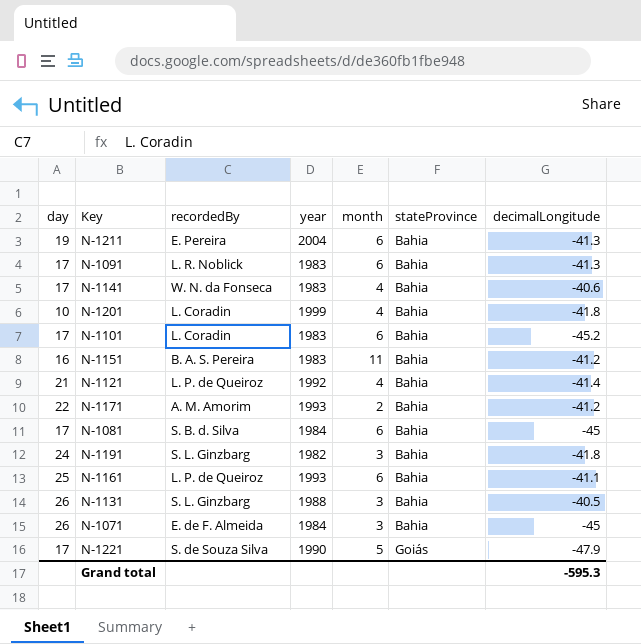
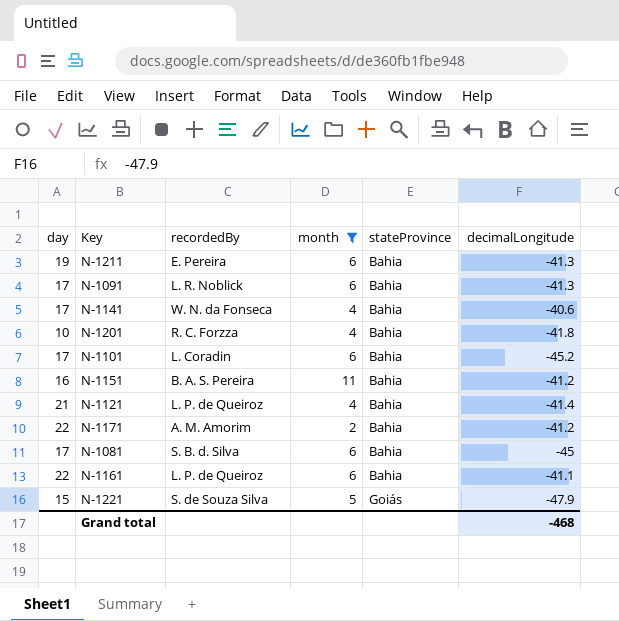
filter: none -> month != 3
column year | position: 4 -> none
N-1201 | recordedBy: L. Coradin -> R. C. Forzza
N-1161 | day: 25 -> 22
N-1221 | day: 17 -> 15
Grand total | decimalLongitude: -595.3 -> -468

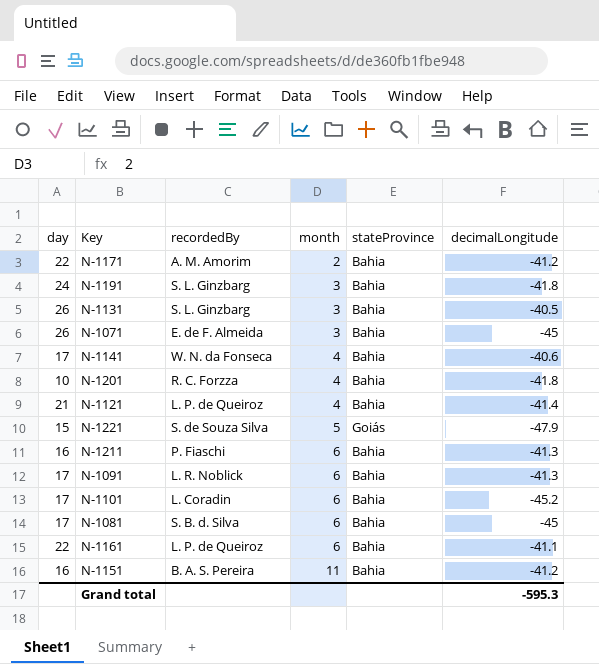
filter: month != 3 -> none
row order: stateProvince ascending -> month ascending
N-1211 | day: 19 -> 16
N-1211 | recordedBy: E. Pereira -> P. Fiaschi
Grand total | decimalLongitude: -468 -> -595.3

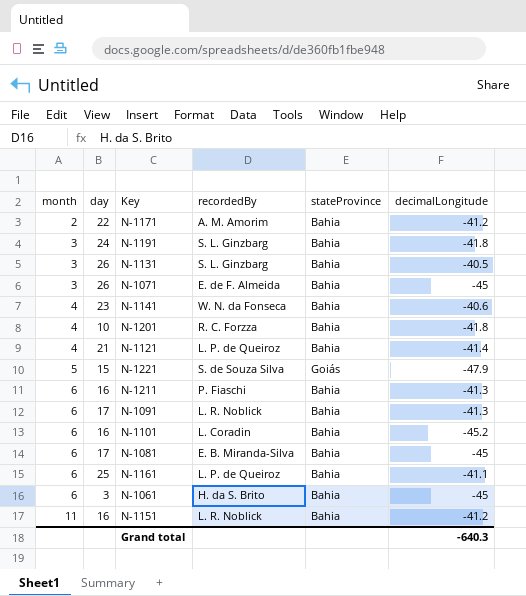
column month | position: 4 -> 1
N-1141 | day: 17 -> 23
N-1101 | day: 17 -> 16
N-1081 | recordedBy: S. B. d. Silva -> E. B. Miranda-Silva
N-1161 | day: 22 -> 25
row N-1061: none -> 6 | 3 | H. da S. Brito | Bahia | -45
N-1151 | recordedBy: B. A. S. Pereira -> L. R. Noblick
Grand total | decimalLongitude: -595.3 -> -640.3

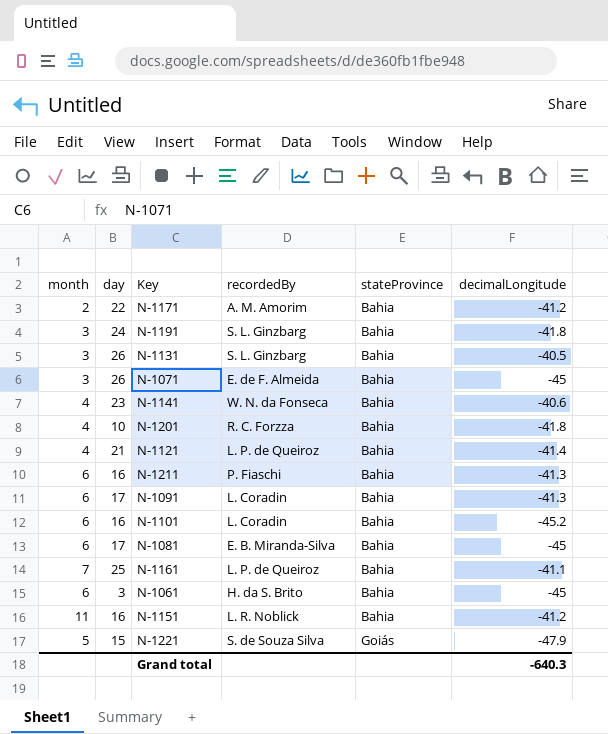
row order: month ascending -> stateProvince ascending
N-1091 | recordedBy: L. R. Noblick -> L. Coradin
N-1161 | month: 6 -> 7

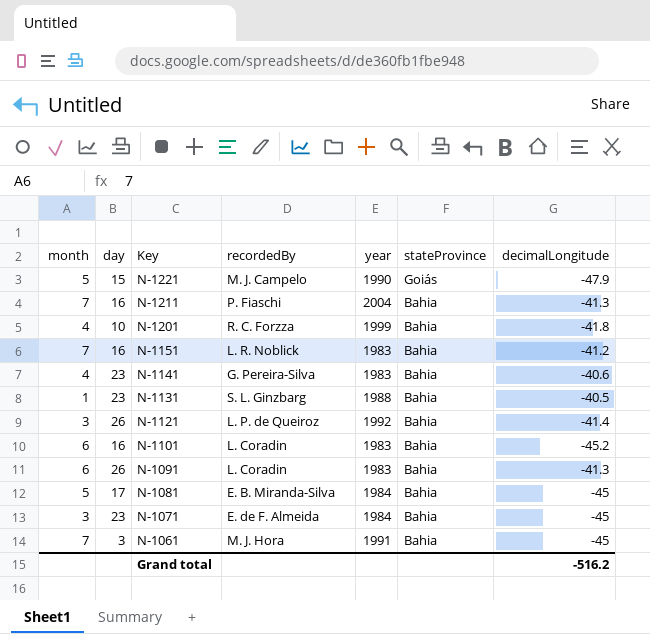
row order: stateProvince ascending -> Key descending
column year | position: none -> 5
row N-1171: 2 | 22 | A. M. Amorim | Bahia | -41.2 -> none
row N-1191: 3 | 24 | S. L. Ginzbarg | Bahia | -41.8 -> none
row N-1161: 7 | 25 | L. P. de Queiroz | Bahia | -41.1 -> none
N-1221 | recordedBy: S. de Souza Silva -> M. J. Campelo
N-1211 | month: 6 -> 7
N-1151 | month: 11 -> 7
N-1141 | recordedBy: W. N. da Fonseca -> G. Pereira-Silva
N-1131 | month: 3 -> 1
N-1131 | day: 26 -> 23
N-1121 | month: 4 -> 3
N-1121 | day: 21 -> 26
N-1091 | day: 17 -> 26
N-1081 | month: 6 -> 5
N-1071 | day: 26 -> 23
N-1061 | month: 6 -> 7
N-1061 | recordedBy: H. da S. Brito -> M. J. Hora
Grand total | decimalLongitude: -640.3 -> -516.2

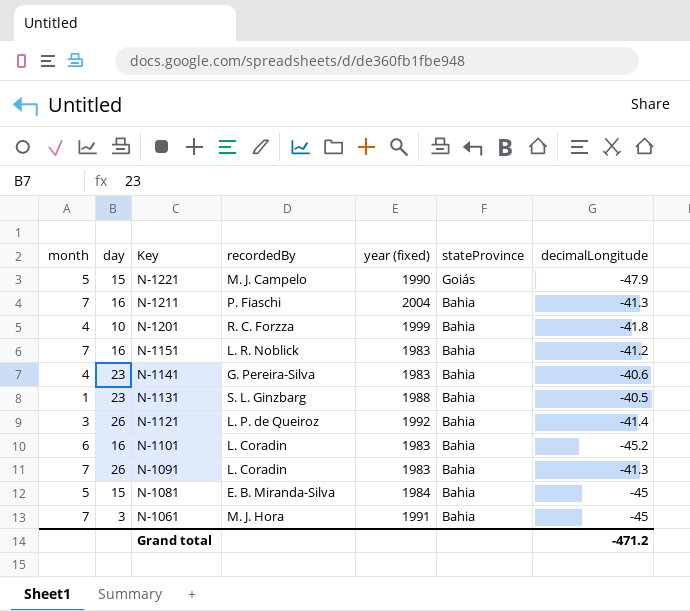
column name: year -> year (fixed)
row N-1071: 3 | 23 | E. de F. Almeida | 1984 | Bahia | -45 -> none
N-1091 | month: 6 -> 7
N-1081 | day: 17 -> 15
Grand total | decimalLongitude: -516.2 -> -471.2

